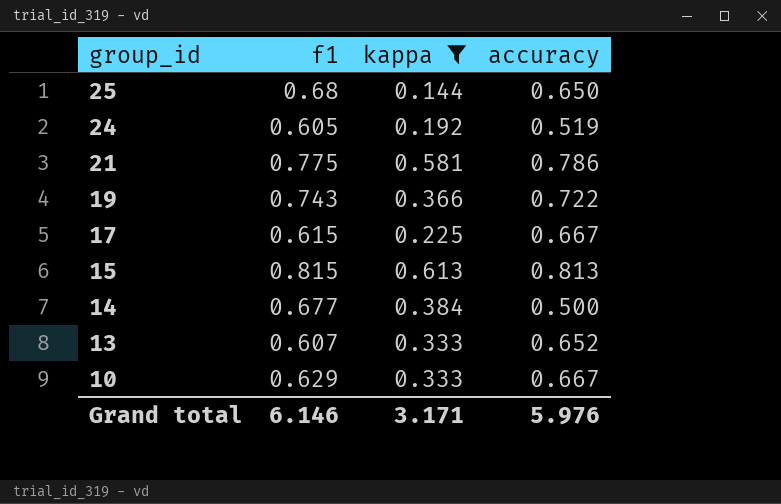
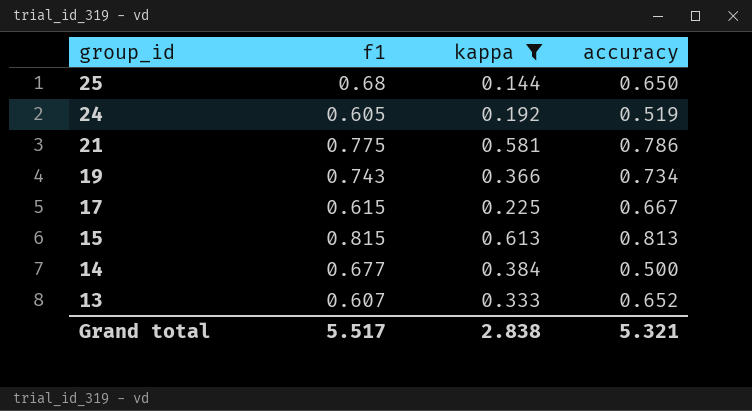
row 10: 0.629 | 0.333 | 0.667 -> none
19 | accuracy: 0.722 -> 0.734
Grand total | f1: 6.146 -> 5.517
Grand total | kappa: 3.171 -> 2.838
Grand total | accuracy: 5.976 -> 5.321

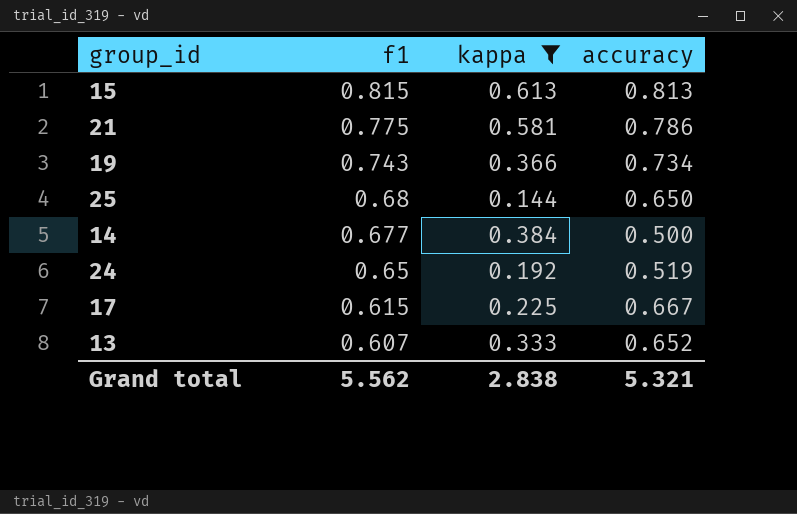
row order: group_id descending -> f1 descending
24 | f1: 0.605 -> 0.65
Grand total | f1: 5.517 -> 5.562

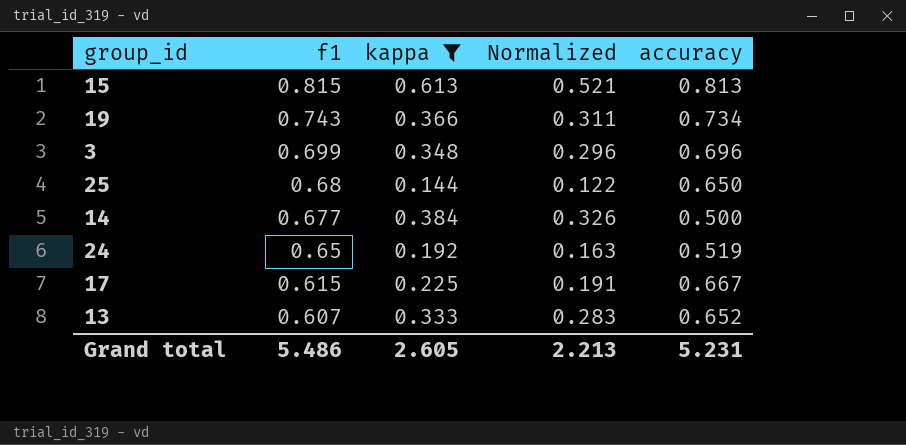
column Normalized | formula: none -> [kappa] * 0.85
row 21: 0.775 | 0.581 | 0.786 -> none
row 3: none -> 0.699 | 0.348 | 0.296 | 0.696
Grand total | f1: 5.562 -> 5.486
Grand total | kappa: 2.838 -> 2.605
Grand total | accuracy: 5.321 -> 5.231

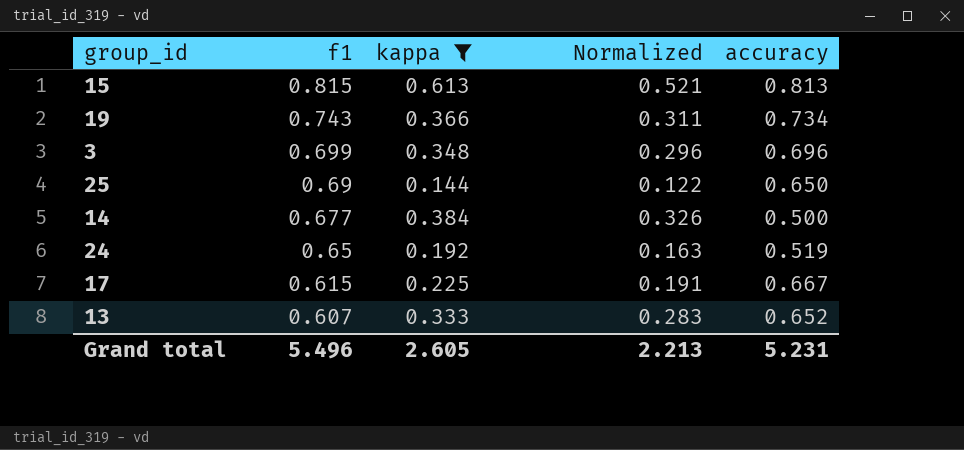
25 | f1: 0.68 -> 0.69
Grand total | f1: 5.486 -> 5.496

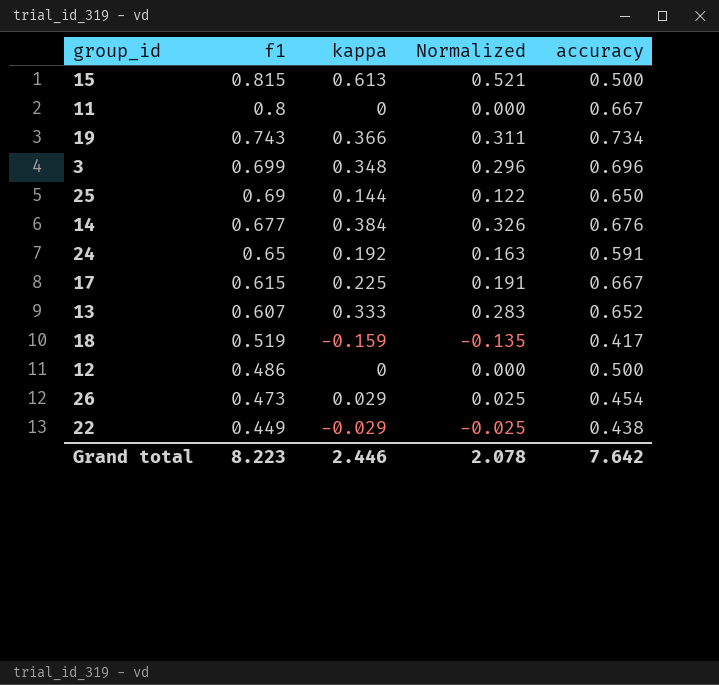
filter: kappa >= 0.144 -> none
15 | accuracy: 0.813 -> 0.500
14 | accuracy: 0.500 -> 0.676
24 | accuracy: 0.519 -> 0.591
Grand total | f1: 5.496 -> 8.223
Grand total | kappa: 2.605 -> 2.446
Grand total | Normalized: 2.213 -> 2.078
Grand total | accuracy: 5.231 -> 7.642

